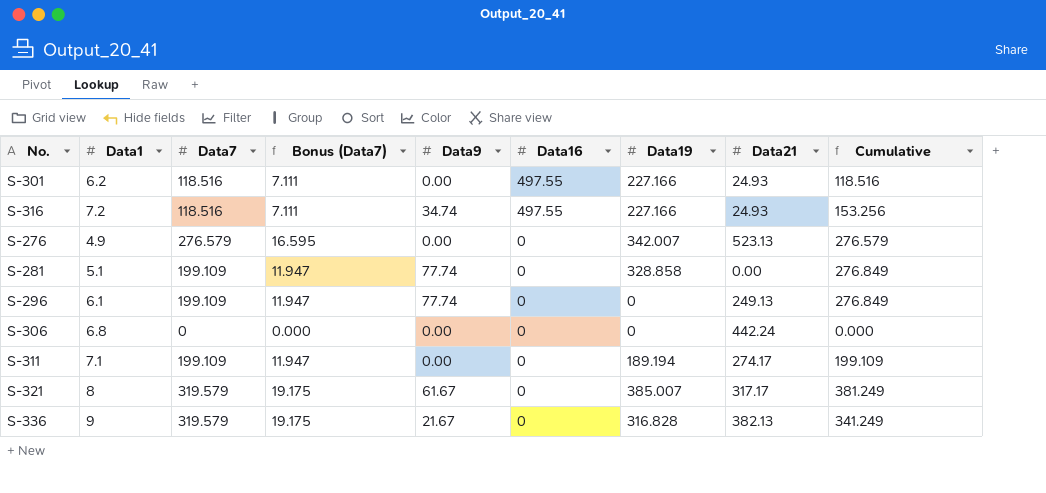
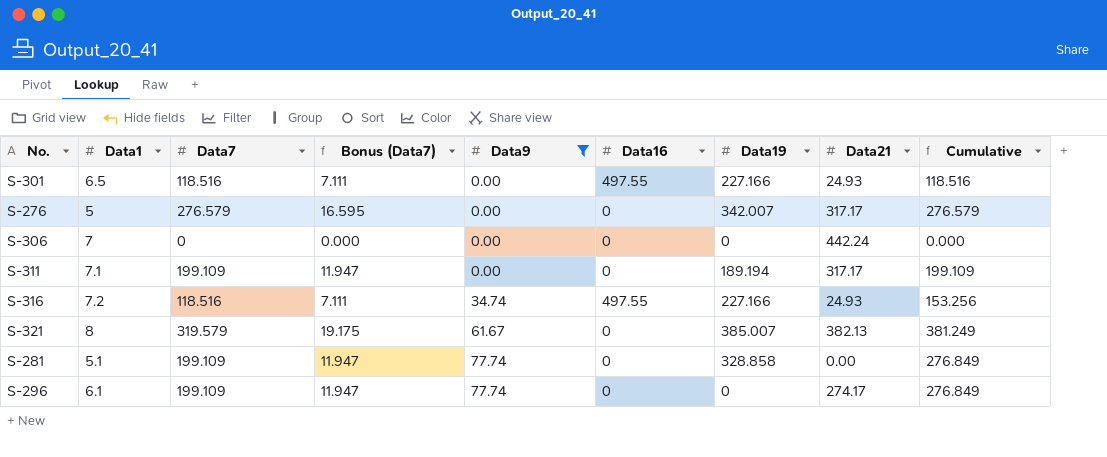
filter: none -> Data9 != 21.67
row order: Data16 descending -> Data9 ascending
S-301 | Data1: 6.2 -> 6.5
S-276 | Data1: 4.9 -> 5
S-276 | Data21: 523.13 -> 317.17
S-306 | Data1: 6.8 -> 7
S-311 | Data21: 274.17 -> 317.17
S-321 | Data21: 317.17 -> 382.13
S-296 | Data21: 249.13 -> 274.17

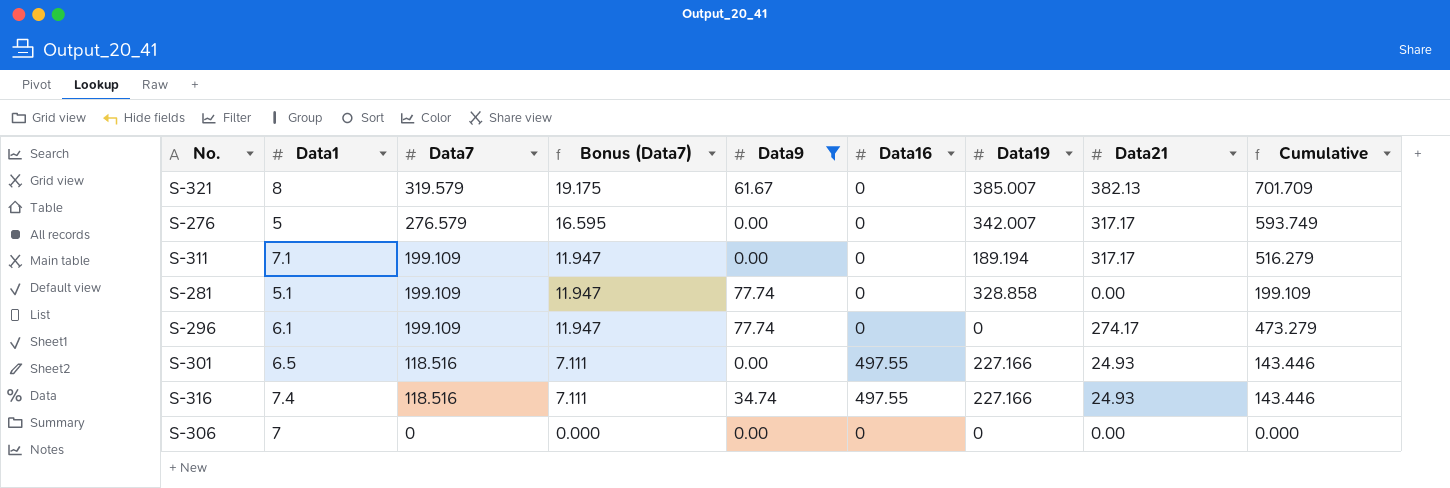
row order: Data9 ascending -> Data7 descending
column Cumulative | formula: [Data7] + [Data9] -> [Data7] + [Data21]
S-316 | Data1: 7.2 -> 7.4
S-306 | Data21: 442.24 -> 0.00

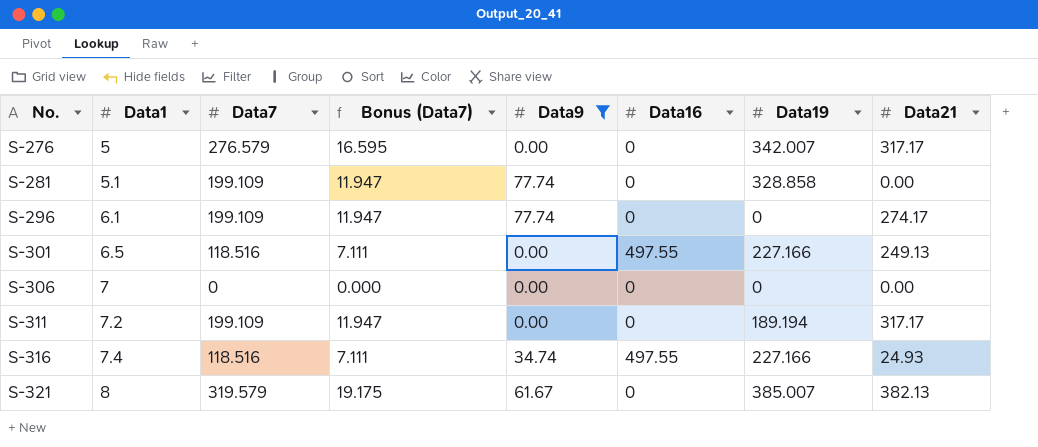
row order: Data7 descending -> No. ascending
column Cumulative | formula: [Data7] + [Data21] -> none
S-301 | Data21: 24.93 -> 249.13
S-311 | Data1: 7.1 -> 7.2

